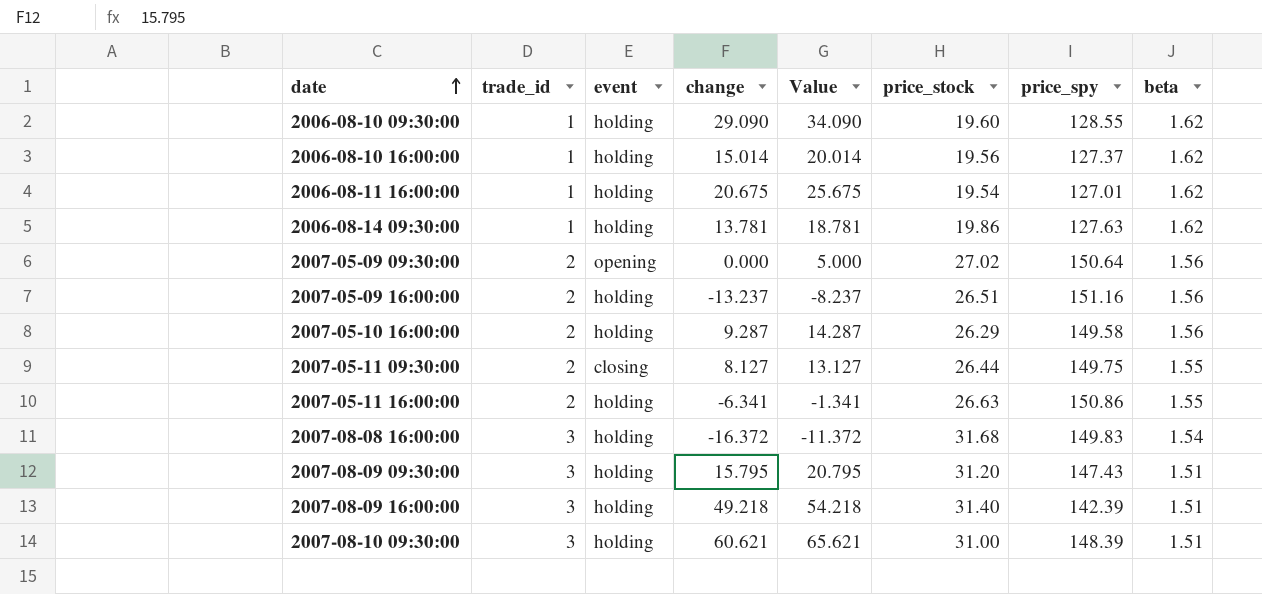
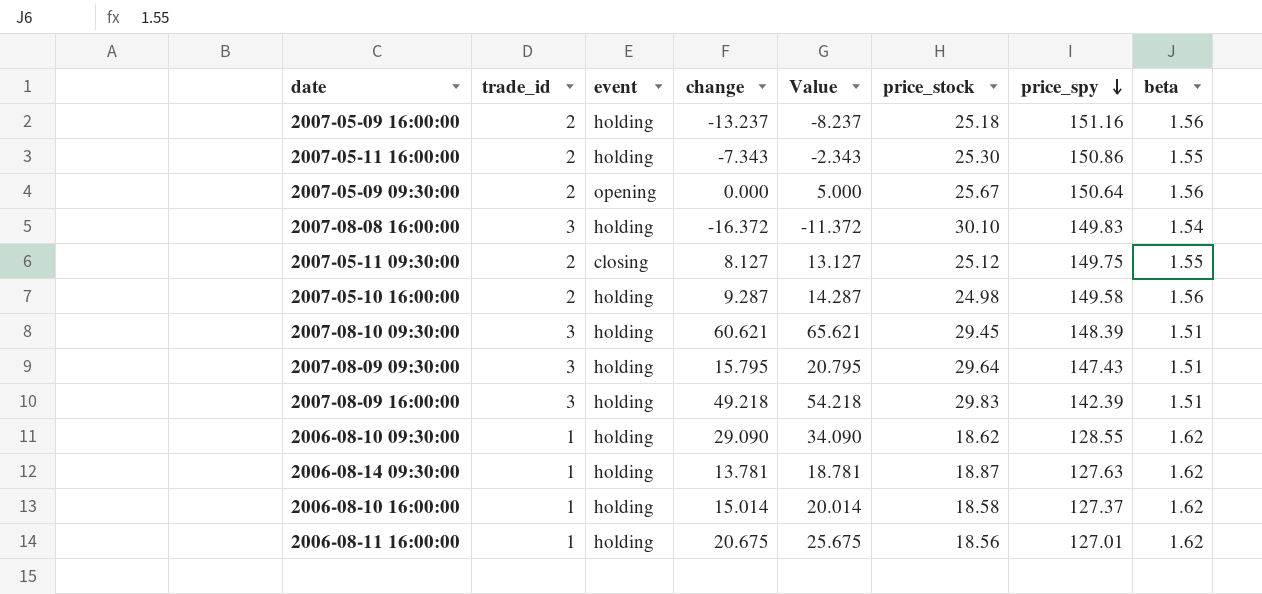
row order: date ascending -> price_spy descending
2007-05-09 16:00:00 | price_stock: 26.51 -> 25.18
2007-05-11 16:00:00 | change: -6.341 -> -7.343
2007-05-11 16:00:00 | Value: -1.341 -> -2.343
2007-05-11 16:00:00 | price_stock: 26.63 -> 25.30
2007-05-09 09:30:00 | price_stock: 27.02 -> 25.67
2007-08-08 16:00:00 | price_stock: 31.68 -> 30.10
2007-05-11 09:30:00 | price_stock: 26.44 -> 25.12
2007-05-10 16:00:00 | price_stock: 26.29 -> 24.98
2007-08-10 09:30:00 | price_stock: 31.00 -> 29.45
2007-08-09 09:30:00 | price_stock: 31.20 -> 29.64
2007-08-09 16:00:00 | price_stock: 31.40 -> 29.83
2006-08-10 09:30:00 | price_stock: 19.60 -> 18.62
2006-08-14 09:30:00 | price_stock: 19.86 -> 18.87
2006-08-10 16:00:00 | price_stock: 19.56 -> 18.58
2006-08-11 16:00:00 | price_stock: 19.54 -> 18.56

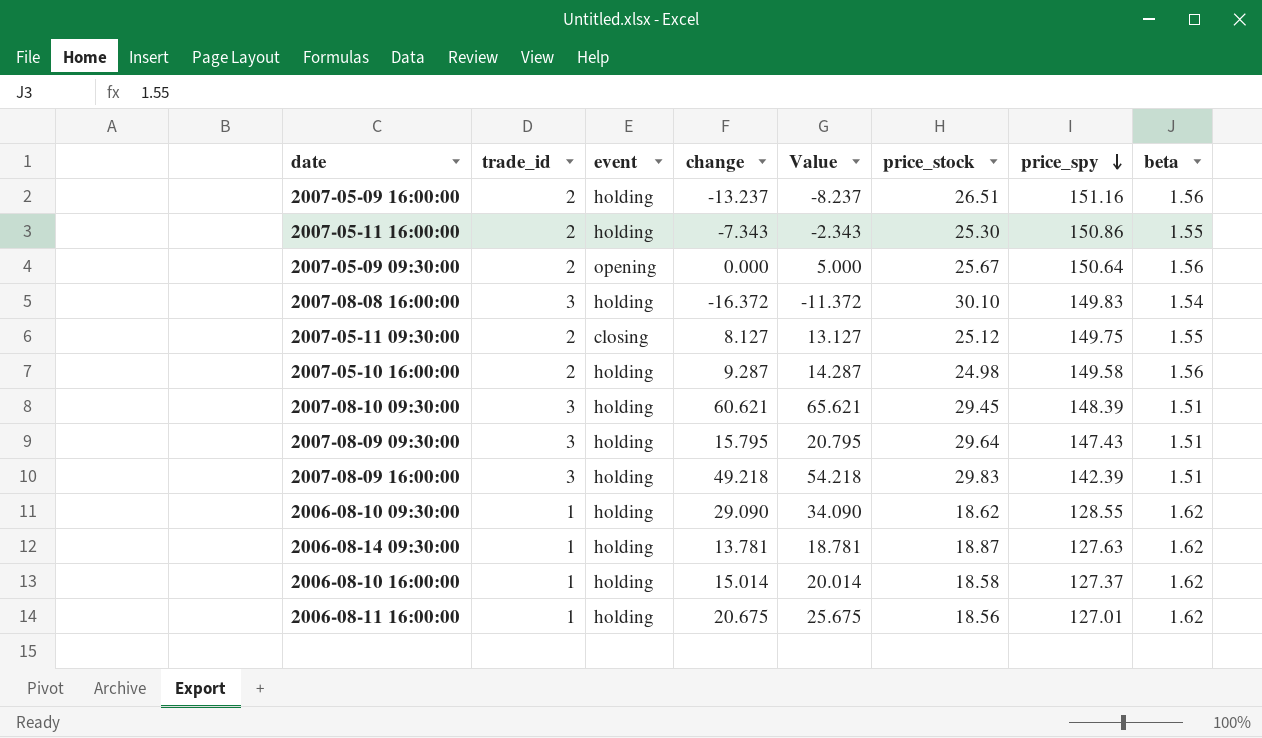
2007-05-09 16:00:00 | price_stock: 25.18 -> 26.51

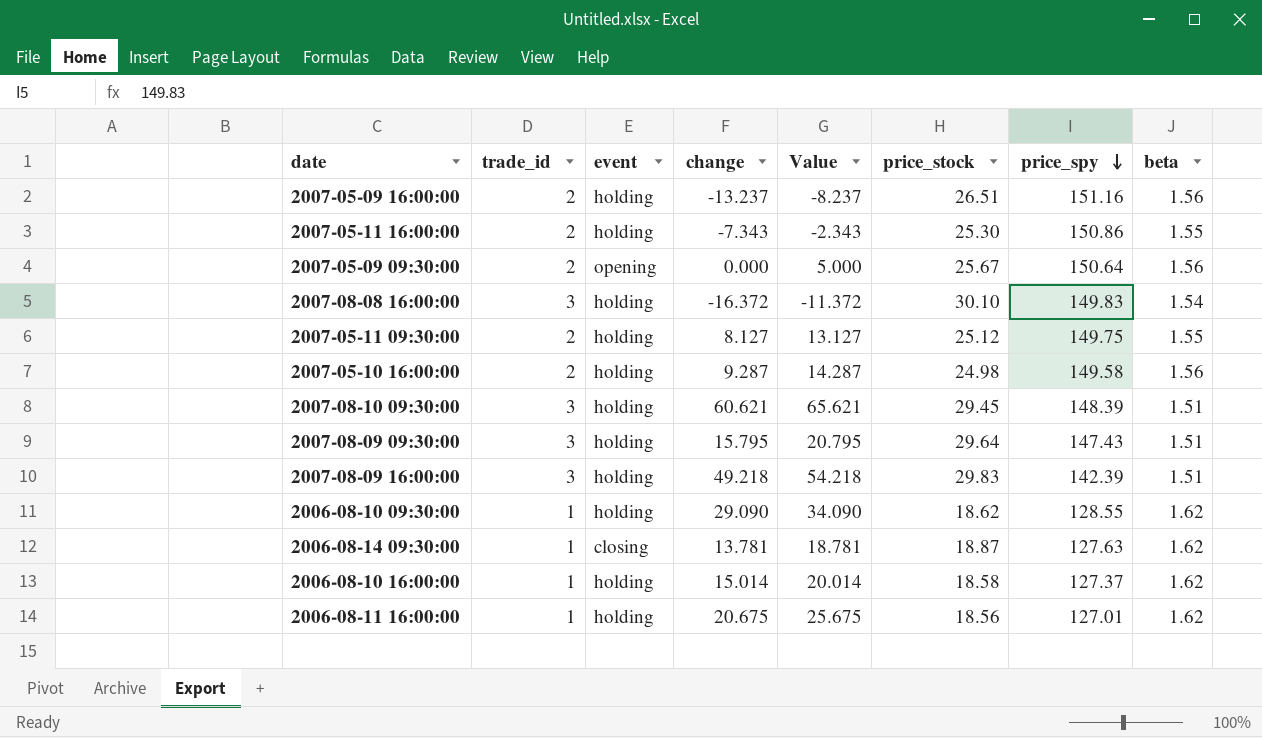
2007-05-11 09:30:00 | event: closing -> holding
2006-08-14 09:30:00 | event: holding -> closing

